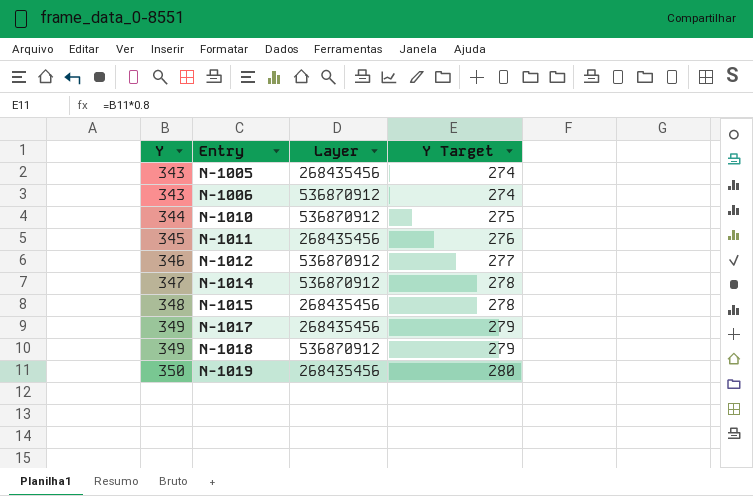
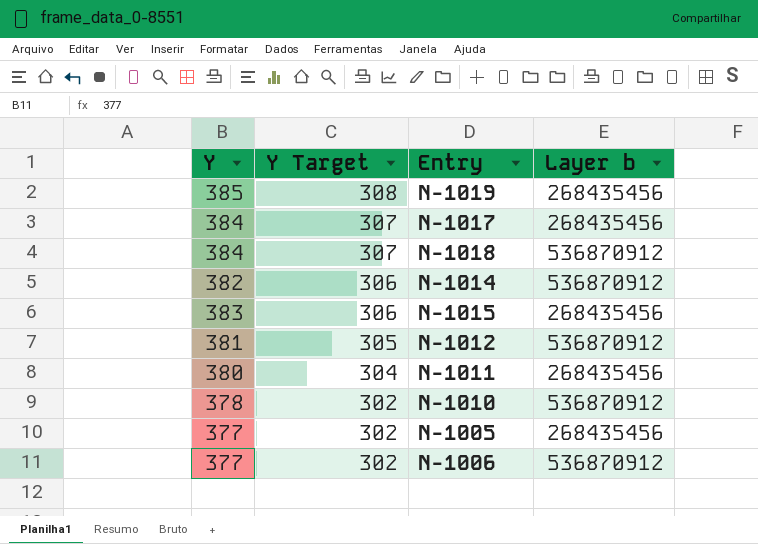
row order: Y ascending -> Y Target descending
column Y Target | position: 4 -> 2
column name: Layer -> Layer b
N-1019 | Y: 350 -> 385
N-1019 | Y Target: 280 -> 308
N-1017 | Y: 349 -> 384
N-1017 | Y Target: 279 -> 307
N-1018 | Y: 349 -> 384
N-1018 | Y Target: 279 -> 307
N-1014 | Y: 347 -> 382
N-1014 | Y Target: 278 -> 306
N-1015 | Y: 348 -> 383
N-1015 | Y Target: 278 -> 306
N-1012 | Y: 346 -> 381
N-1012 | Y Target: 277 -> 305
N-1011 | Y: 345 -> 380
N-1011 | Y Target: 276 -> 304
N-1010 | Y: 344 -> 378
N-1010 | Y Target: 275 -> 302
N-1005 | Y: 343 -> 377
N-1005 | Y Target: 274 -> 302
N-1006 | Y: 343 -> 377
N-1006 | Y Target: 274 -> 302

